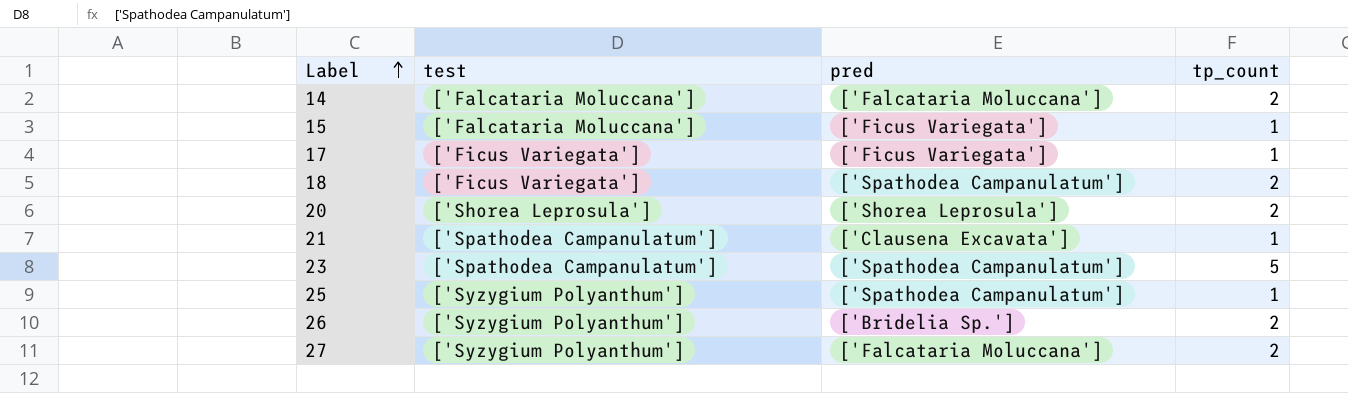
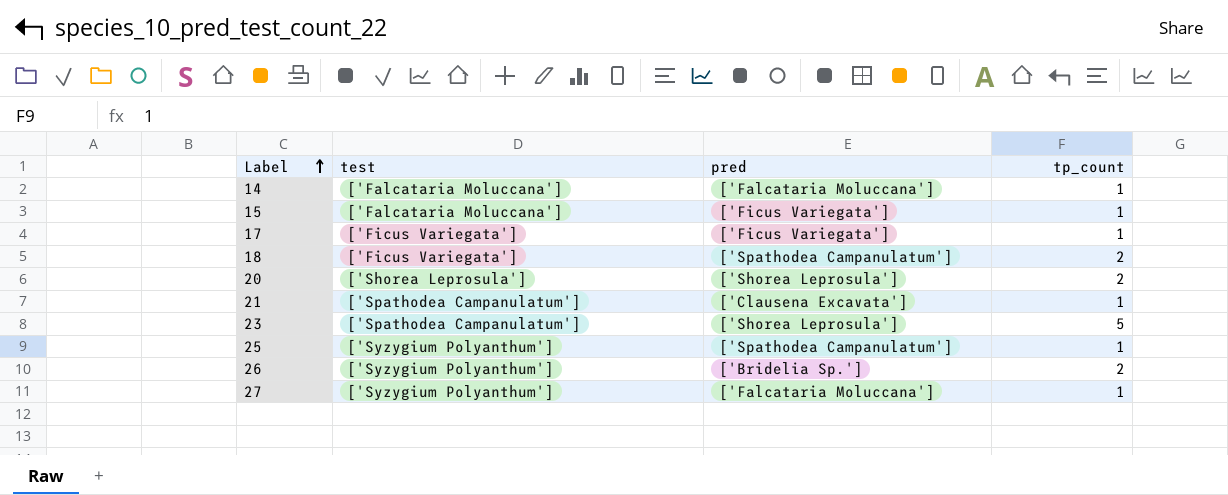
14 | tp_count: 2 -> 1
23 | pred: ['Spathodea Campanulatum'] -> ['Shorea Leprosula']
27 | tp_count: 2 -> 1

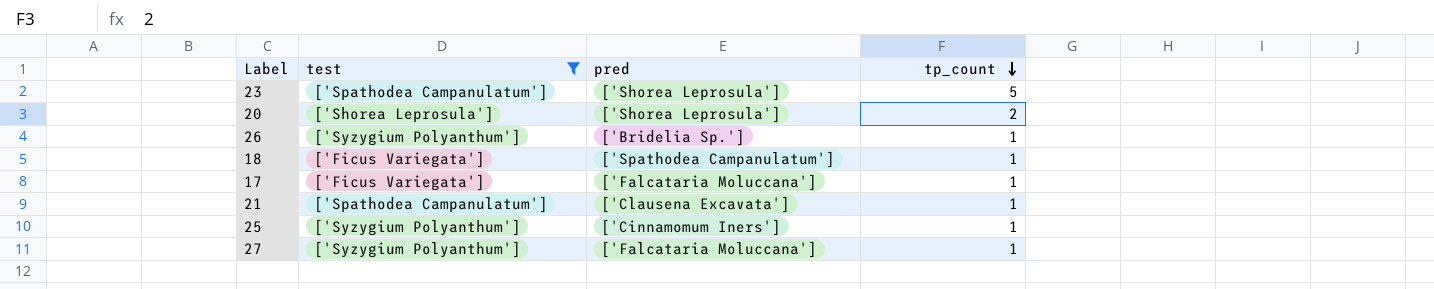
filter: none -> test != ['Falcataria Moluccana']
row order: Label ascending -> tp_count descending
26 | tp_count: 2 -> 1
18 | tp_count: 2 -> 1
17 | pred: ['Ficus Variegata'] -> ['Falcataria Moluccana']
25 | pred: ['Spathodea Campanulatum'] -> ['Cinnamomum Iners']

